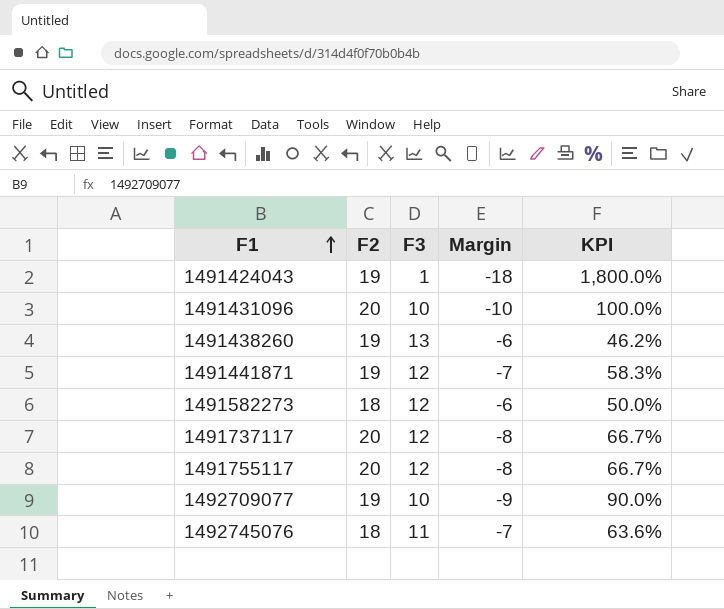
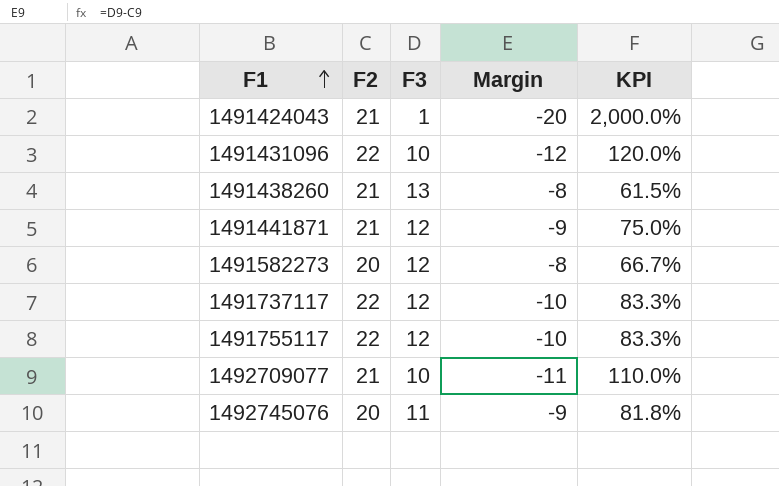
1491424043 | F2: 19 -> 21
1491424043 | Margin: -18 -> -20
1491424043 | KPI: 1,800.0% -> 2,000.0%
1491431096 | F2: 20 -> 22
1491431096 | Margin: -10 -> -12
1491431096 | KPI: 100.0% -> 120.0%
1491438260 | F2: 19 -> 21
1491438260 | Margin: -6 -> -8
1491438260 | KPI: 46.2% -> 61.5%
1491441871 | F2: 19 -> 21
1491441871 | Margin: -7 -> -9
1491441871 | KPI: 58.3% -> 75.0%
1491582273 | F2: 18 -> 20
1491582273 | Margin: -6 -> -8
1491582273 | KPI: 50.0% -> 66.7%
1491737117 | F2: 20 -> 22
1491737117 | Margin: -8 -> -10
1491737117 | KPI: 66.7% -> 83.3%
1491755117 | F2: 20 -> 22
1491755117 | Margin: -8 -> -10
1491755117 | KPI: 66.7% -> 83.3%
1492709077 | F2: 19 -> 21
1492709077 | Margin: -9 -> -11
1492709077 | KPI: 90.0% -> 110.0%
1492745076 | F2: 18 -> 20
1492745076 | Margin: -7 -> -9
1492745076 | KPI: 63.6% -> 81.8%

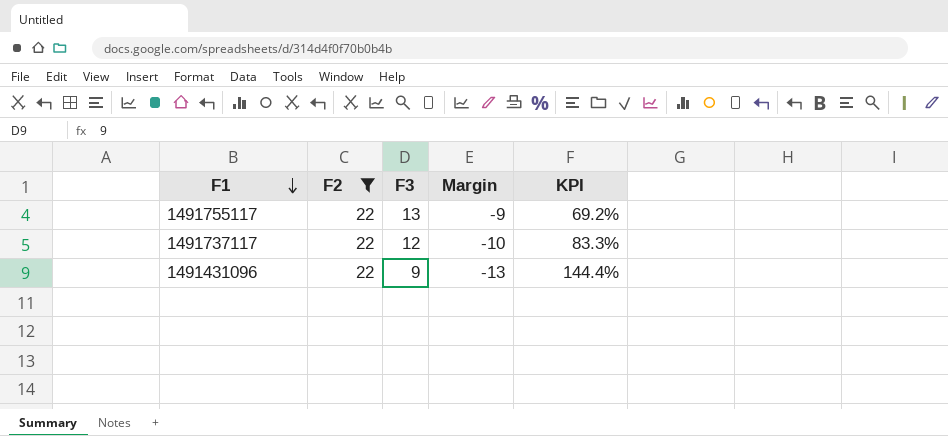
filter: none -> F2 = 22
row order: F1 ascending -> F1 descending
1491755117 | F3: 12 -> 13
1491755117 | Margin: -10 -> -9
1491755117 | KPI: 83.3% -> 69.2%
1491431096 | F3: 10 -> 9
1491431096 | Margin: -12 -> -13
1491431096 | KPI: 120.0% -> 144.4%

